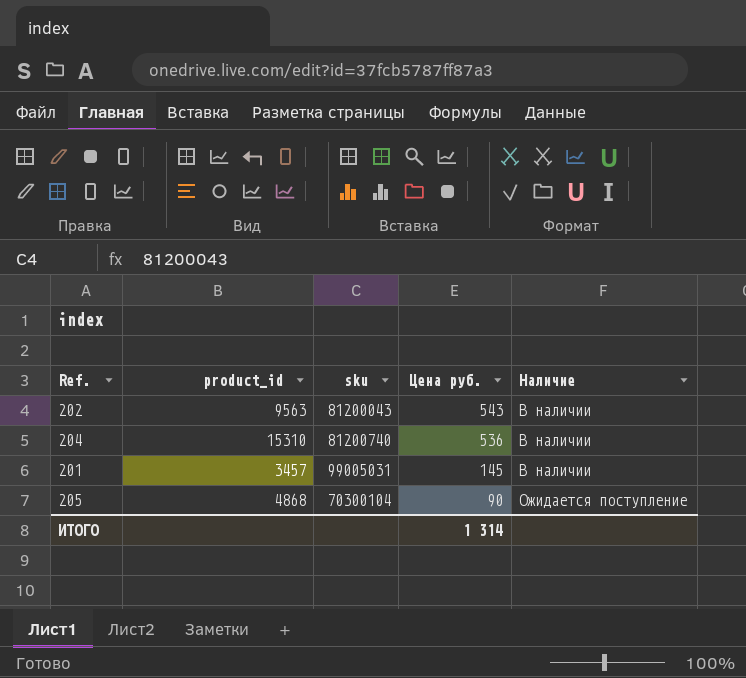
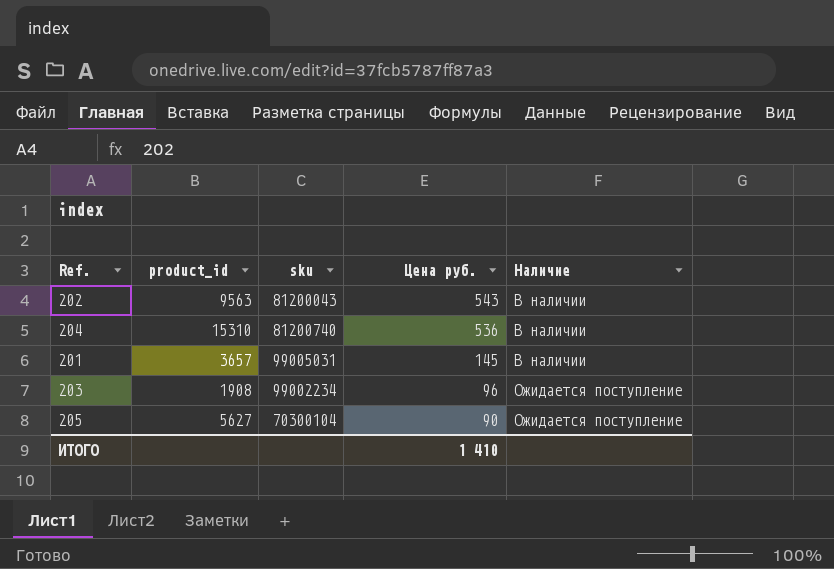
201 | product_id: 3457 -> 3657
row 203: none -> 1908 | 99002234 | 96 | Ожидается поступление
205 | product_id: 4868 -> 5627
ИТОГО | Цена руб.: 1 314 -> 1 410

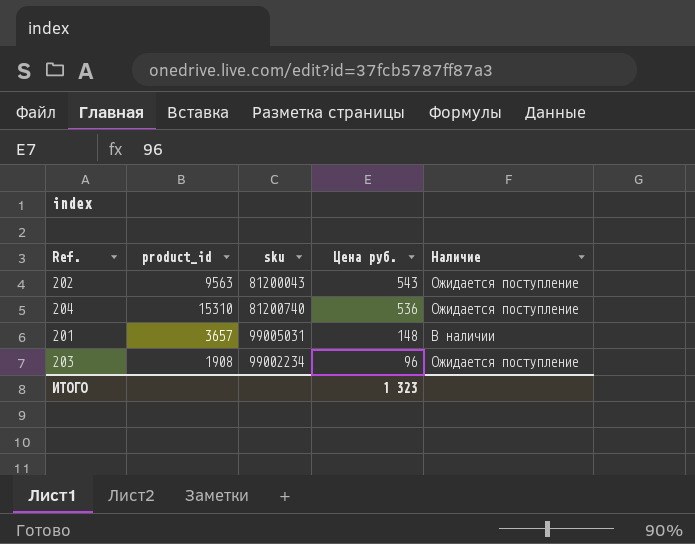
row 205: 5627 | 70300104 | 90 | Ожидается поступление -> none
202 | Наличие: В наличии -> Ожидается поступление
204 | Наличие: В наличии -> Ожидается поступление
201 | Цена руб.: 145 -> 148
ИТОГО | Цена руб.: 1 410 -> 1 323

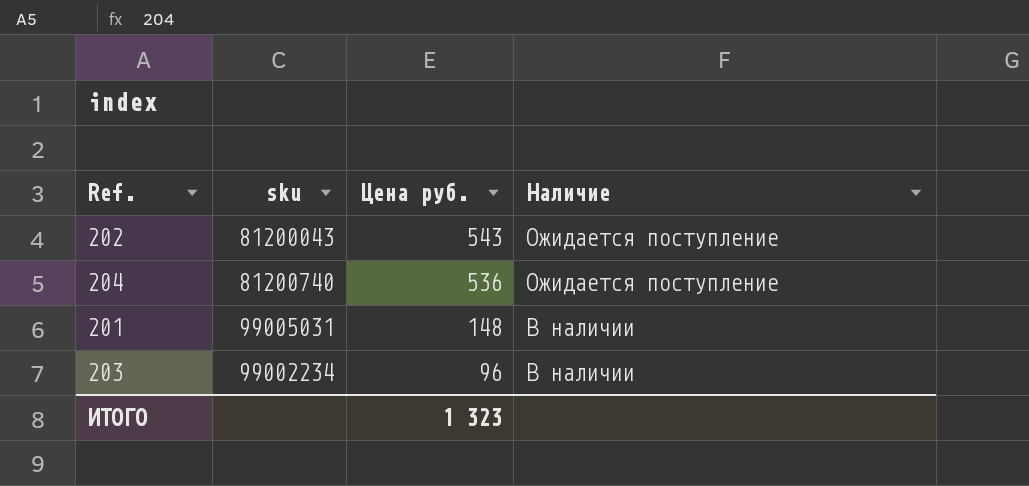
column product_id | position: 2 -> none
203 | Наличие: Ожидается поступление -> В наличии

